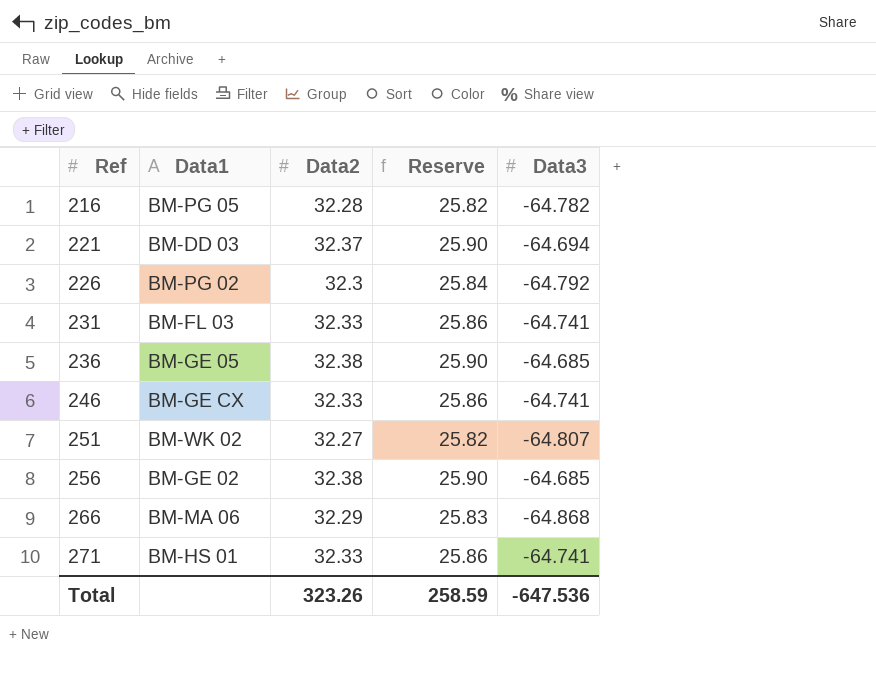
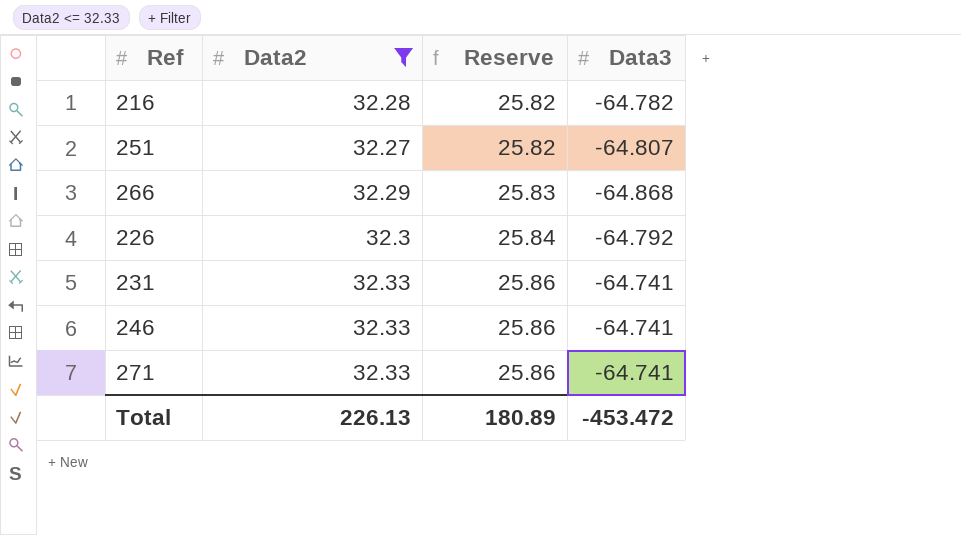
filter: none -> Data2 <= 32.33
row order: Ref ascending -> Reserve ascending
column Data1 | position: 2 -> none
Total | Data2: 323.26 -> 226.13
Total | Reserve: 258.59 -> 180.89
Total | Data3: -647.536 -> -453.472

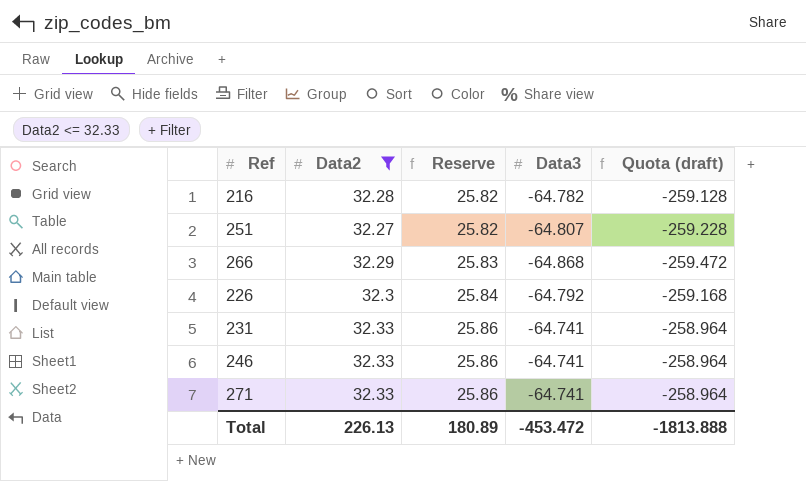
column Quota (draft) | formula: none -> [Data3] * 4

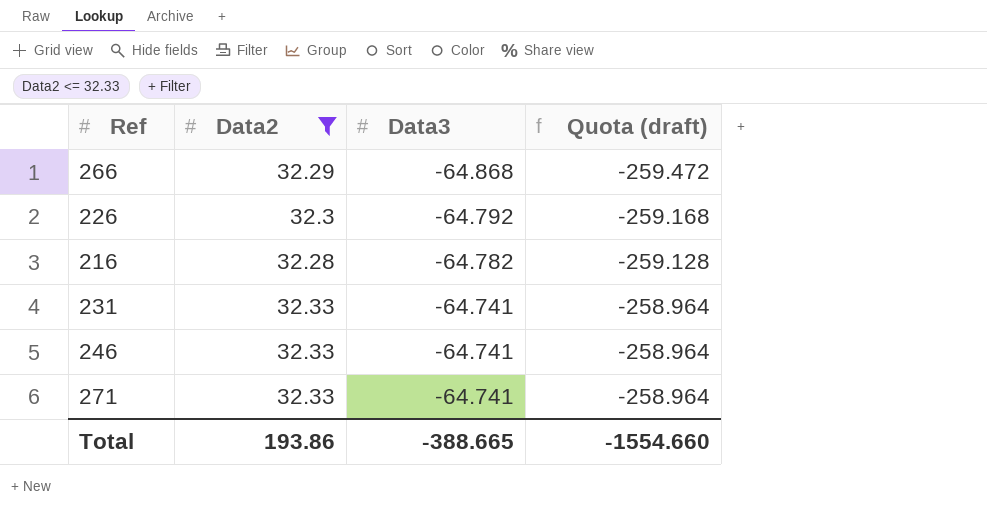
row order: Reserve ascending -> Data3 ascending
column Reserve | formula: [Data2] * 0.8 -> none
row 251: 32.27 | 25.82 | -64.807 | -259.228 -> none
Total | Data2: 226.13 -> 193.86
Total | Data3: -453.472 -> -388.665
Total | Quota (draft): -1813.888 -> -1554.660

